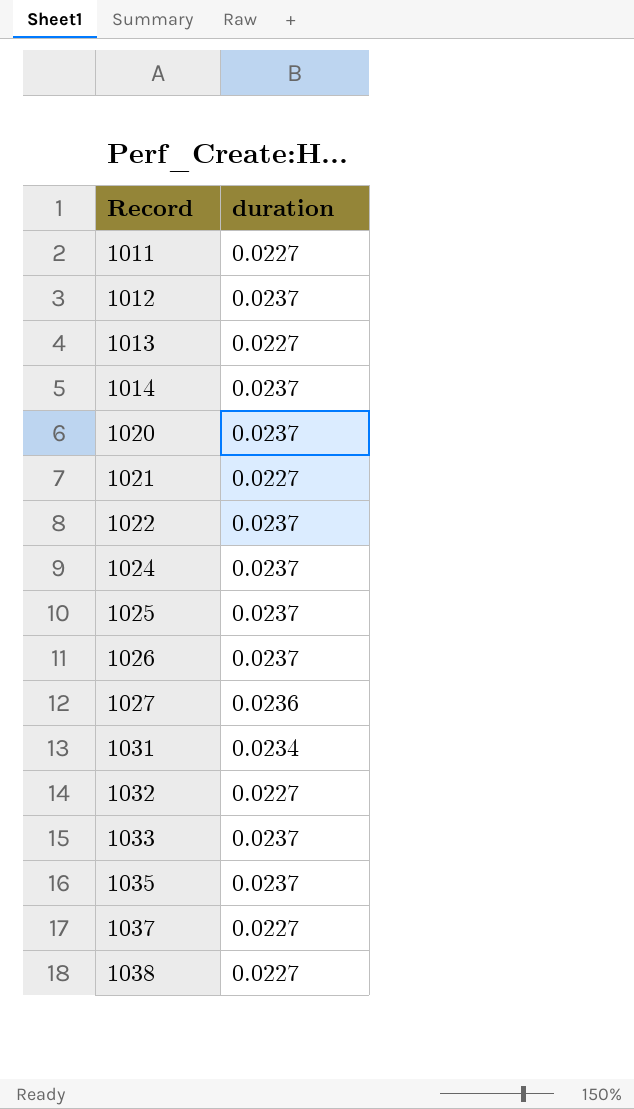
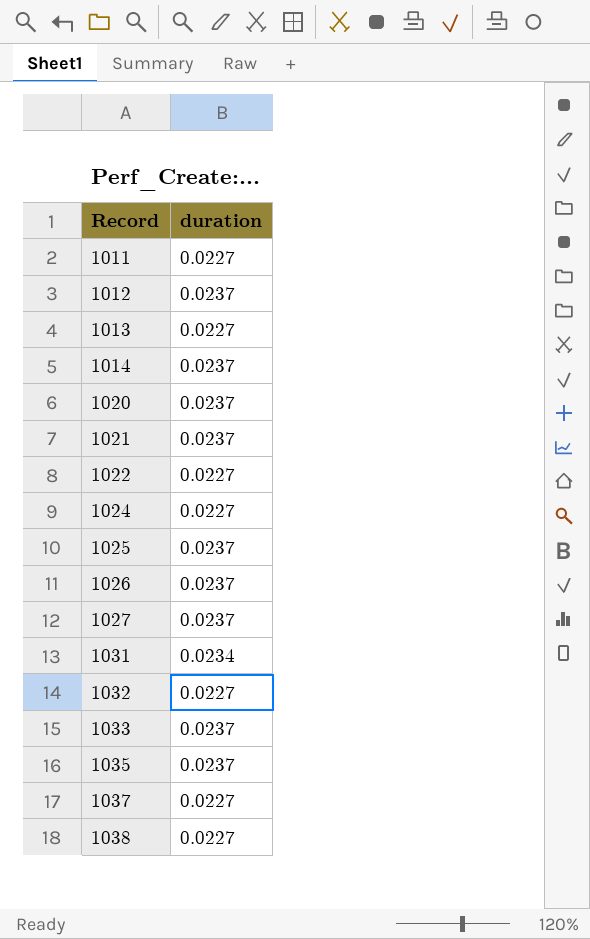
1021 | duration: 0.0227 -> 0.0237
1022 | duration: 0.0237 -> 0.0227
1024 | duration: 0.0237 -> 0.0227
1027 | duration: 0.0236 -> 0.0237

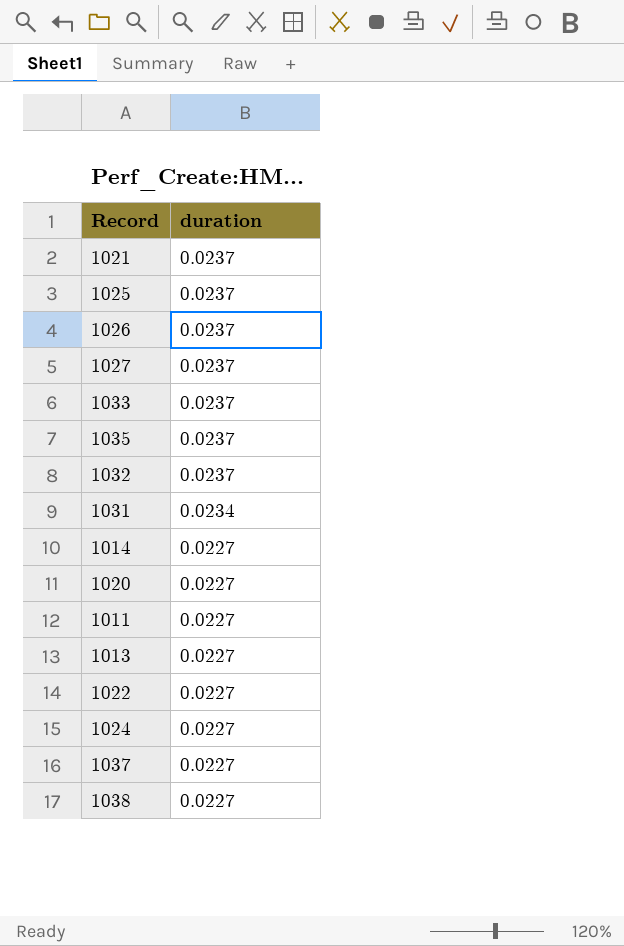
row order: Record ascending -> duration descending
row 1012: 0.0237 -> none
1032 | duration: 0.0227 -> 0.0237
1014 | duration: 0.0237 -> 0.0227
1020 | duration: 0.0237 -> 0.0227

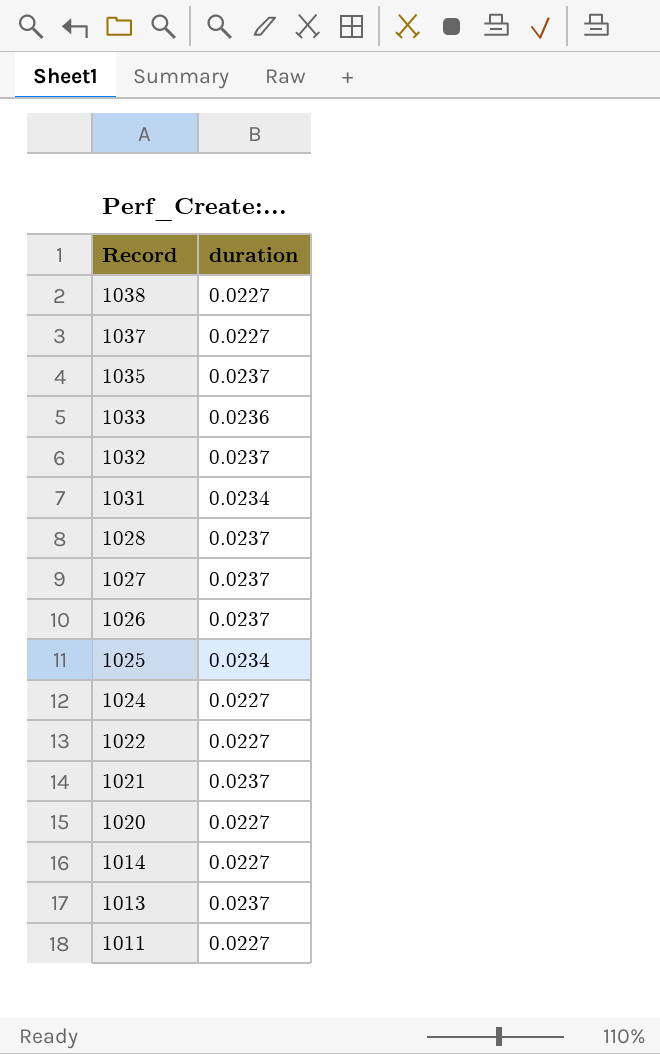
row order: duration descending -> Record descending
1033 | duration: 0.0237 -> 0.0236
row 1028: none -> 0.0237
1025 | duration: 0.0237 -> 0.0234
1013 | duration: 0.0227 -> 0.0237

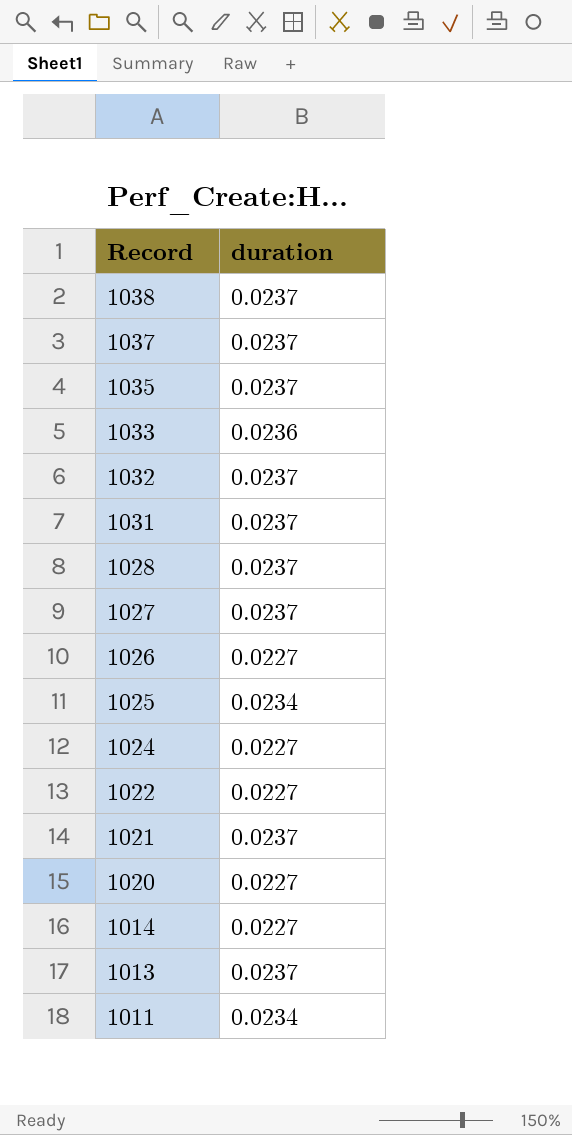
1038 | duration: 0.0227 -> 0.0237
1037 | duration: 0.0227 -> 0.0237
1031 | duration: 0.0234 -> 0.0237
1026 | duration: 0.0237 -> 0.0227
1011 | duration: 0.0227 -> 0.0234

